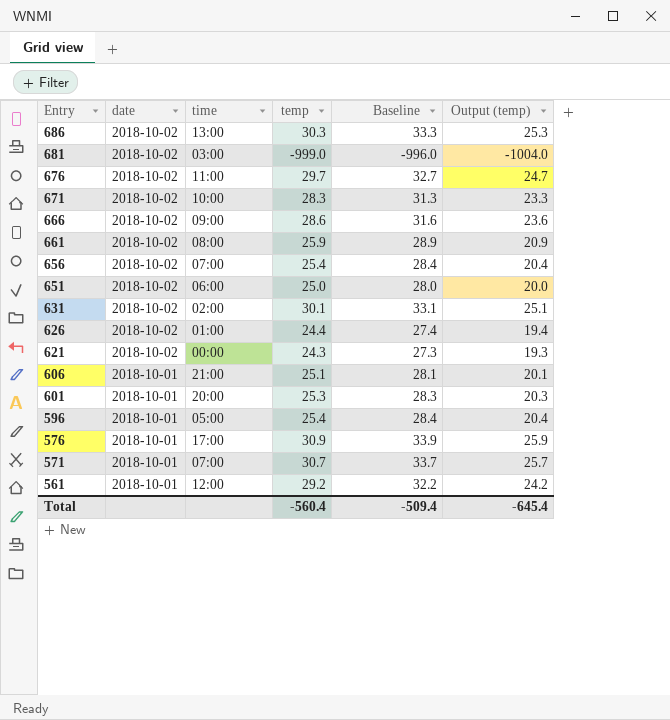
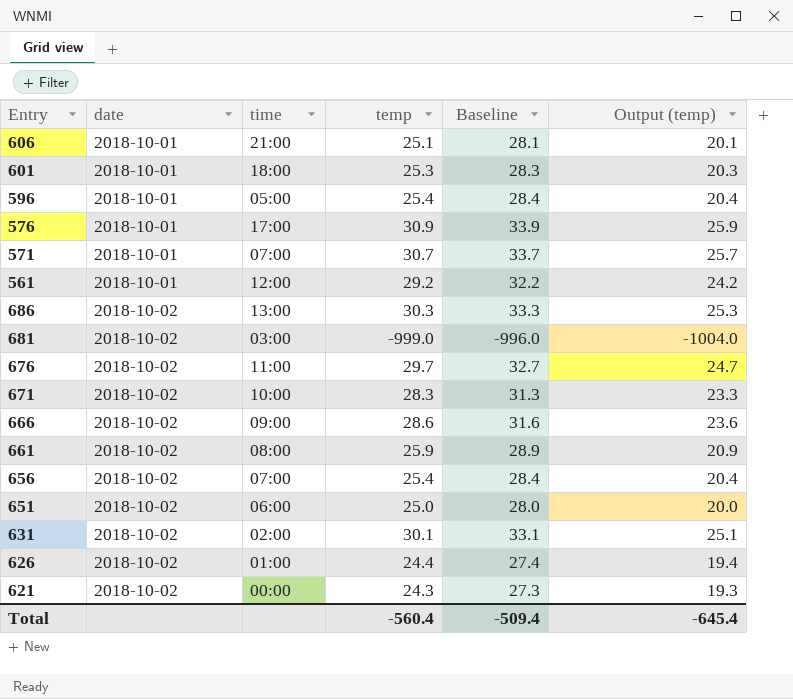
row order: Entry descending -> date ascending
601 | time: 20:00 -> 18:00

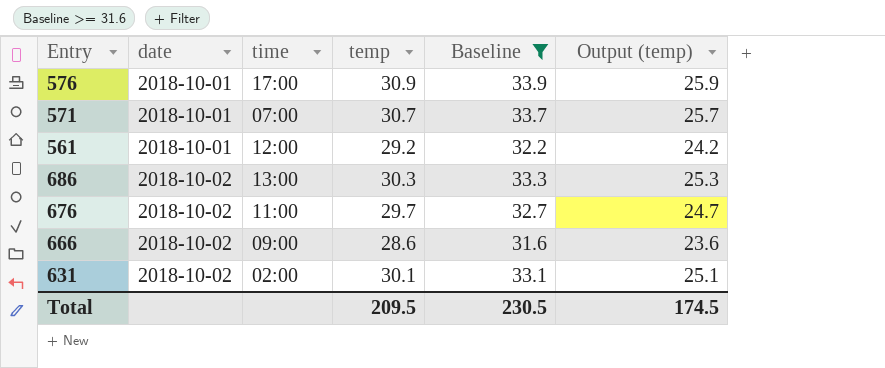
filter: none -> Baseline >= 31.6
Total | temp: -560.4 -> 209.5
Total | Baseline: -509.4 -> 230.5
Total | Output (temp): -645.4 -> 174.5

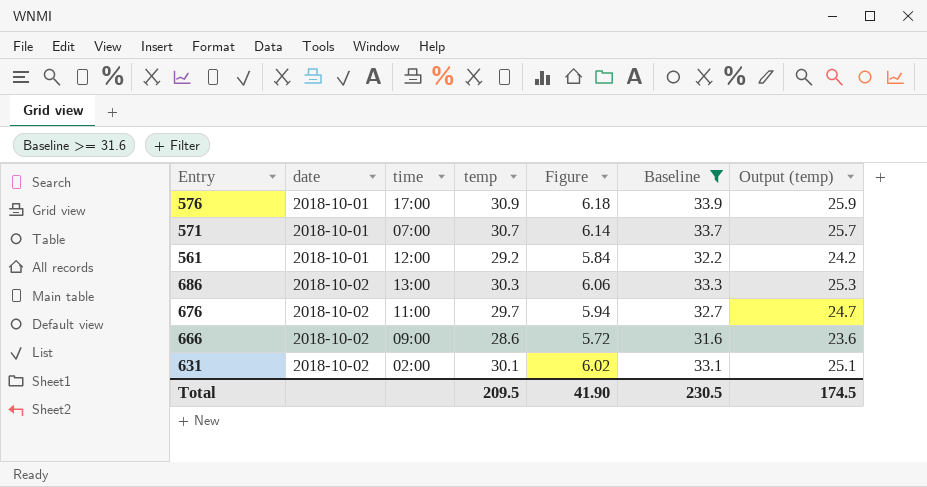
column Figure | formula: none -> [temp] * 0.2

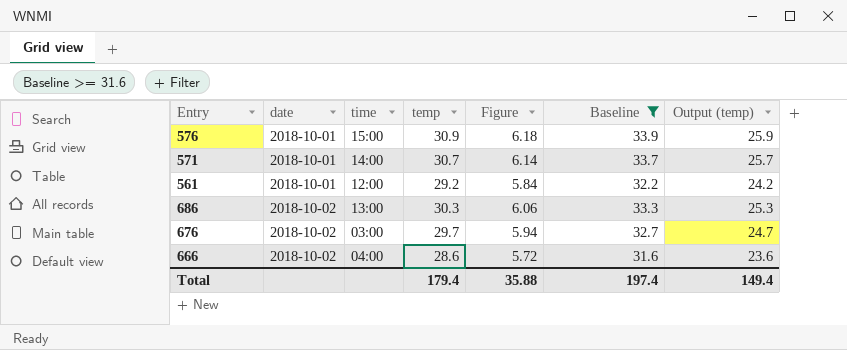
row 631: 2018-10-02 | 02:00 | 30.1 | 6.02 | 33.1 | 25.1 -> none
576 | time: 17:00 -> 15:00
571 | time: 07:00 -> 14:00
676 | time: 11:00 -> 03:00
666 | time: 09:00 -> 04:00
Total | temp: 209.5 -> 179.4
Total | Figure: 41.90 -> 35.88
Total | Baseline: 230.5 -> 197.4
Total | Output (temp): 174.5 -> 149.4

